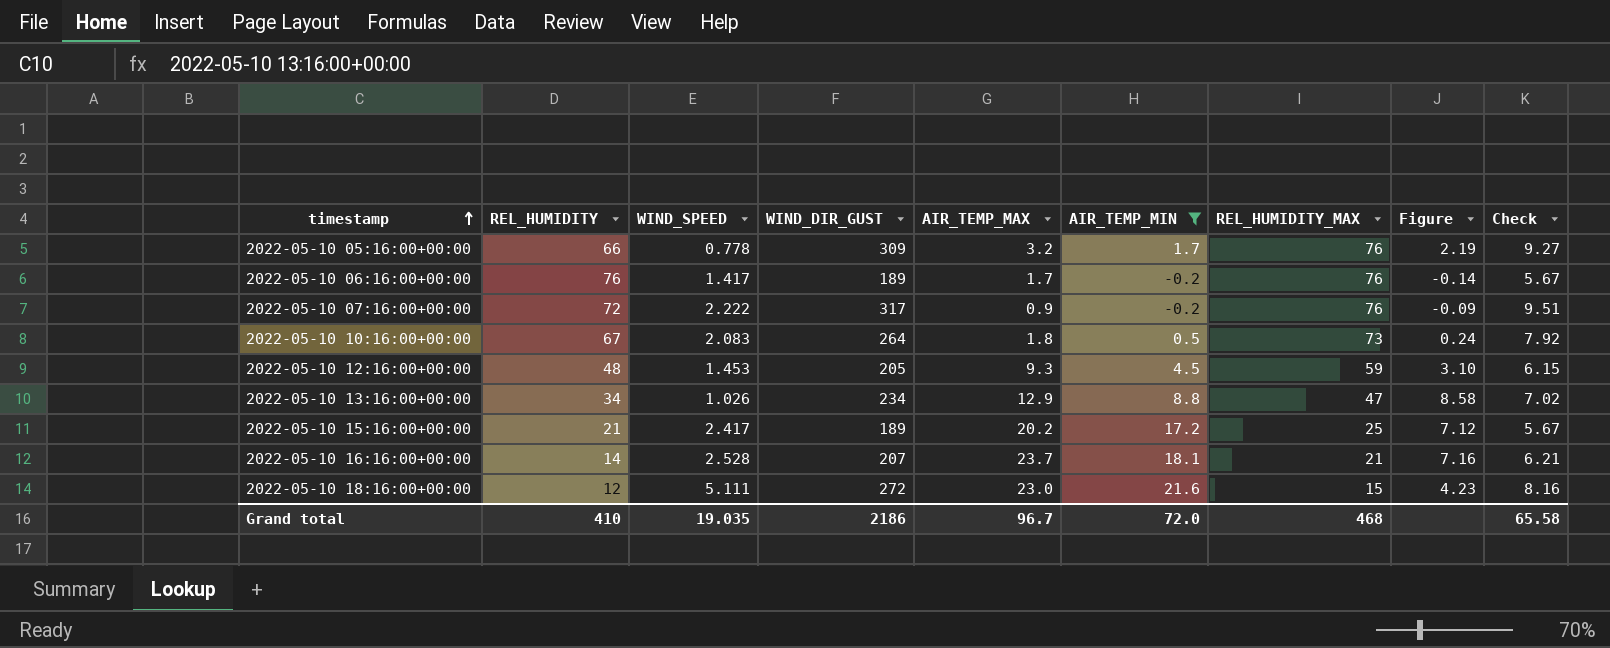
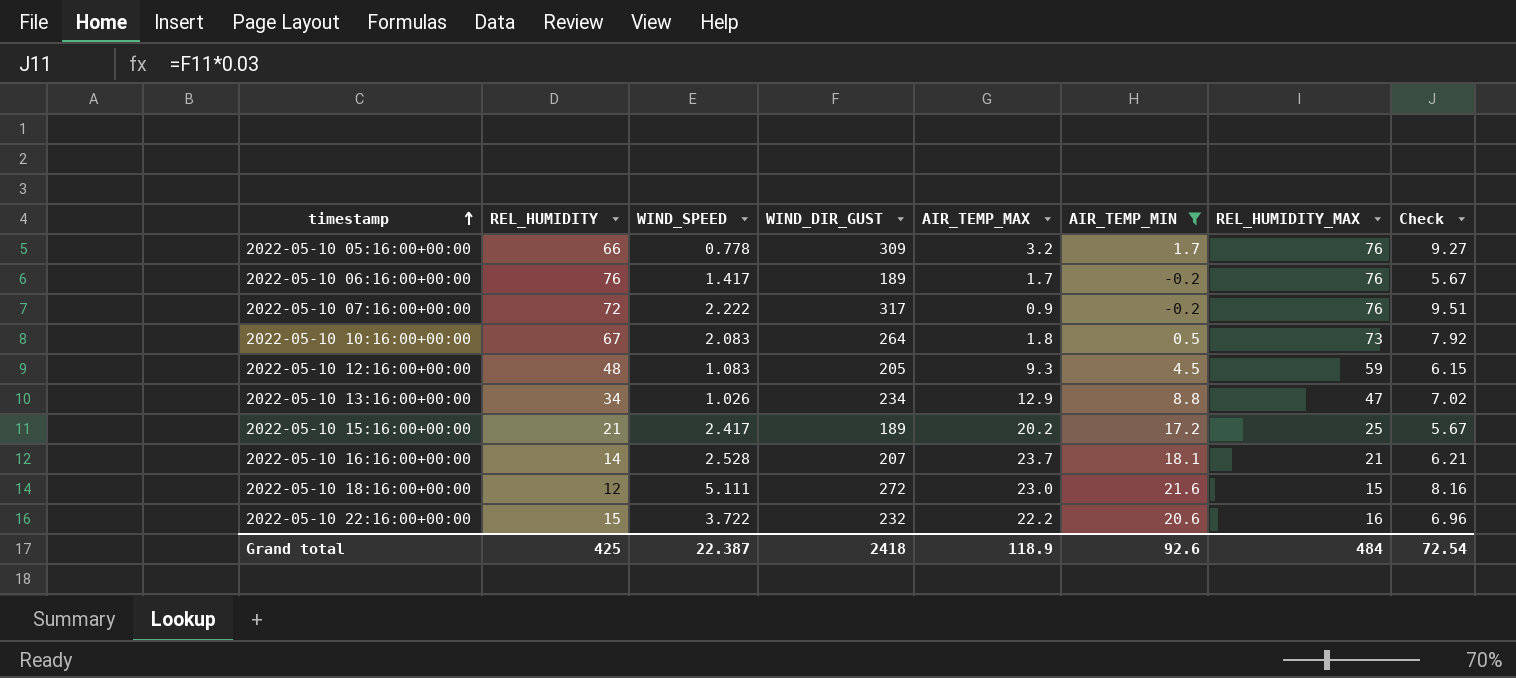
column Figure | formula: [AIR_TEMP_MIN] / [WIND_SPEED] -> none
2022-05-10 12:16:00+00:00 | WIND_SPEED: 1.453 -> 1.083
row 2022-05-10 22:16:00+00:00: none -> 15 | 3.722 | 232 | 22.2 | 20.6 | 16 | 6.96
Grand total | REL_HUMIDITY: 410 -> 425
Grand total | WIND_SPEED: 19.035 -> 22.387
Grand total | WIND_DIR_GUST: 2186 -> 2418
Grand total | AIR_TEMP_MAX: 96.7 -> 118.9
Grand total | AIR_TEMP_MIN: 72.0 -> 92.6
Grand total | REL_HUMIDITY_MAX: 468 -> 484
Grand total | Check: 65.58 -> 72.54

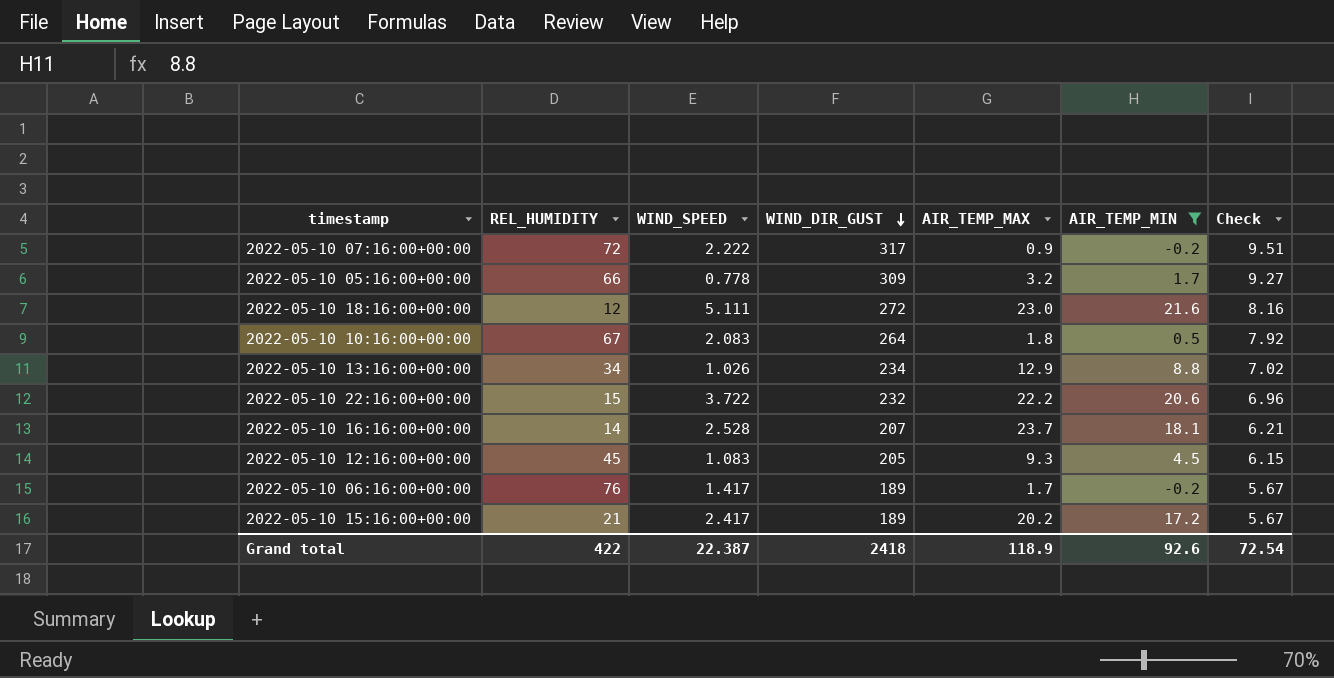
row order: timestamp ascending -> WIND_DIR_GUST descending
column REL_HUMIDITY_MAX | position: 7 -> none
2022-05-10 12:16:00+00:00 | REL_HUMIDITY: 48 -> 45
Grand total | REL_HUMIDITY: 425 -> 422

